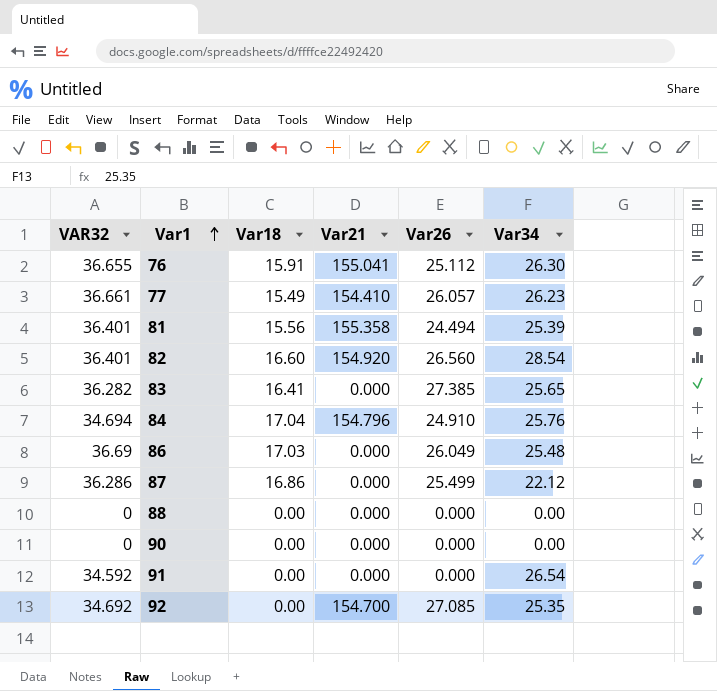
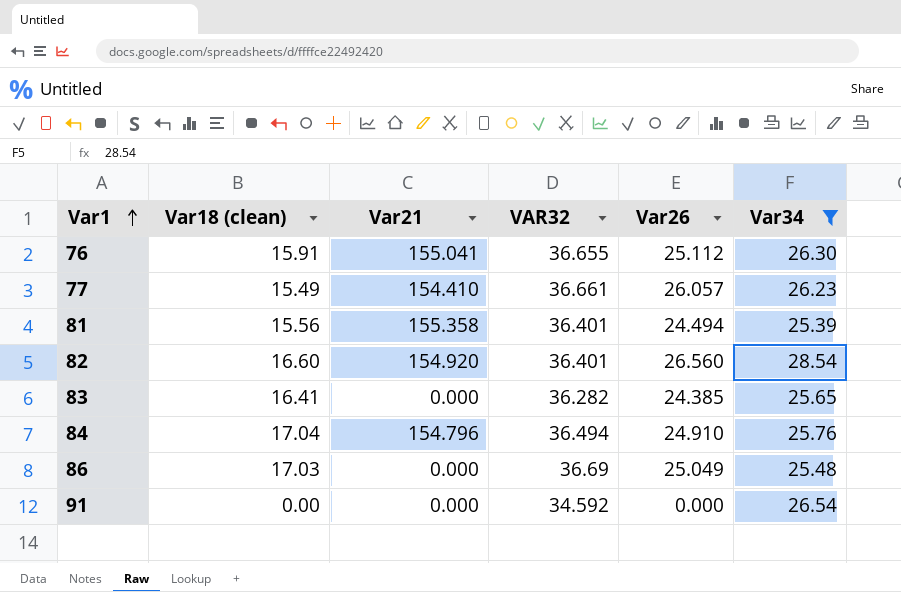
filter: none -> Var34 >= 25.39
column name: Var18 -> Var18 (clean)
column VAR32 | position: 1 -> 4
83 | Var26: 27.385 -> 24.385
84 | VAR32: 34.694 -> 36.494
86 | Var26: 26.049 -> 25.049

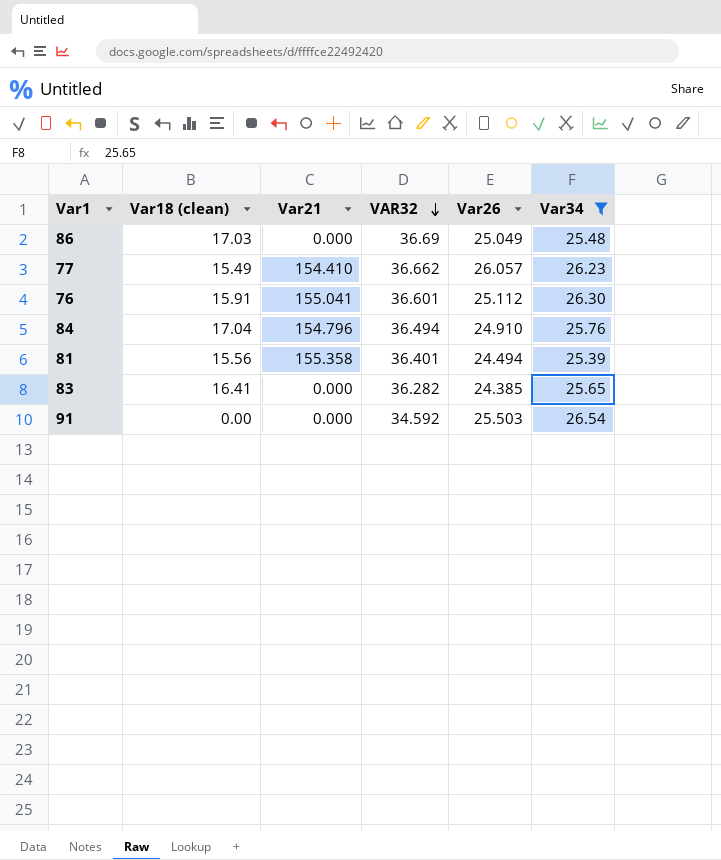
row order: Var1 ascending -> VAR32 descending
row 82: 16.60 | 154.920 | 36.401 | 26.560 | 28.54 -> none
77 | VAR32: 36.661 -> 36.662
76 | VAR32: 36.655 -> 36.601
91 | Var26: 0.000 -> 25.503

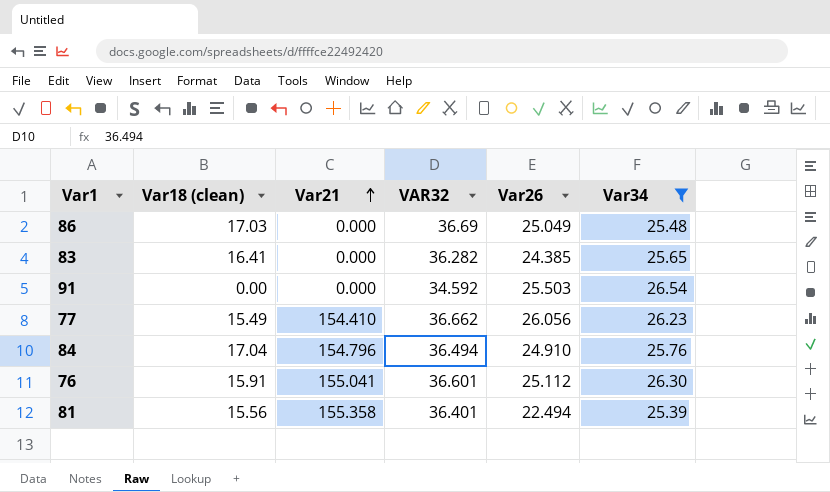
row order: VAR32 descending -> Var21 ascending
77 | Var26: 26.057 -> 26.056
81 | Var26: 24.494 -> 22.494

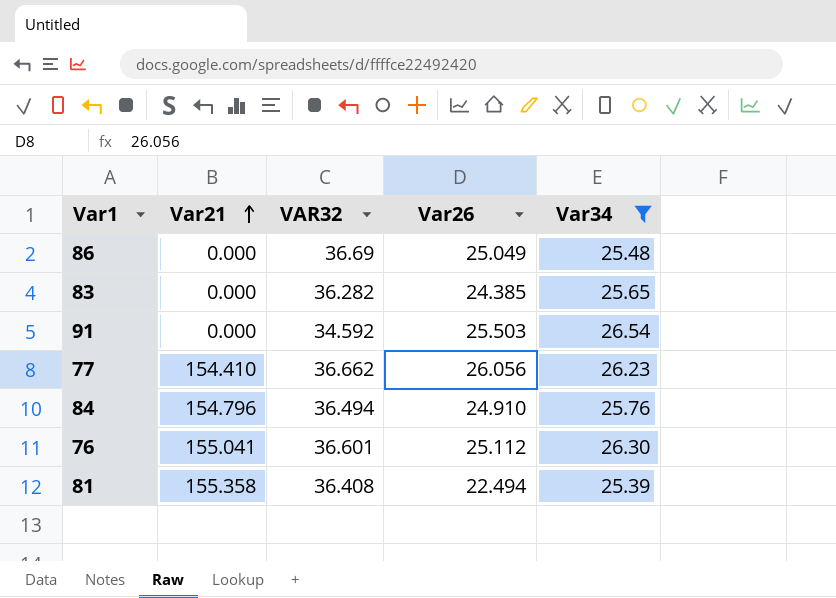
column Var18 (clean) | position: 2 -> none
81 | VAR32: 36.401 -> 36.408

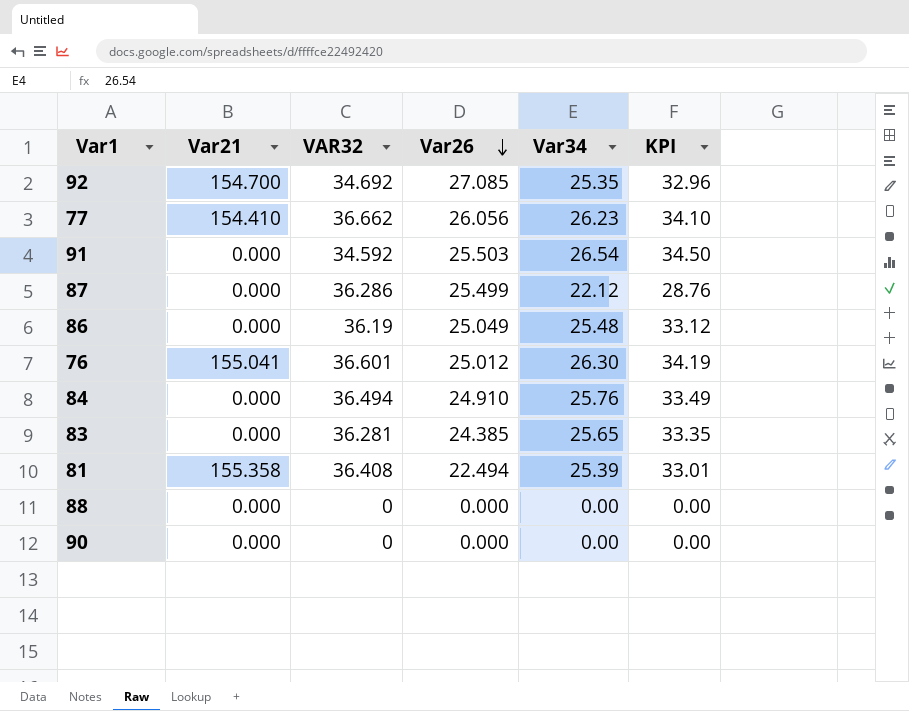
filter: Var34 >= 25.39 -> none
row order: Var21 ascending -> Var26 descending
column KPI | formula: none -> [Var34] * 1.3
86 | VAR32: 36.69 -> 36.19
76 | Var26: 25.112 -> 25.012
84 | Var21: 154.796 -> 0.000
83 | VAR32: 36.282 -> 36.281

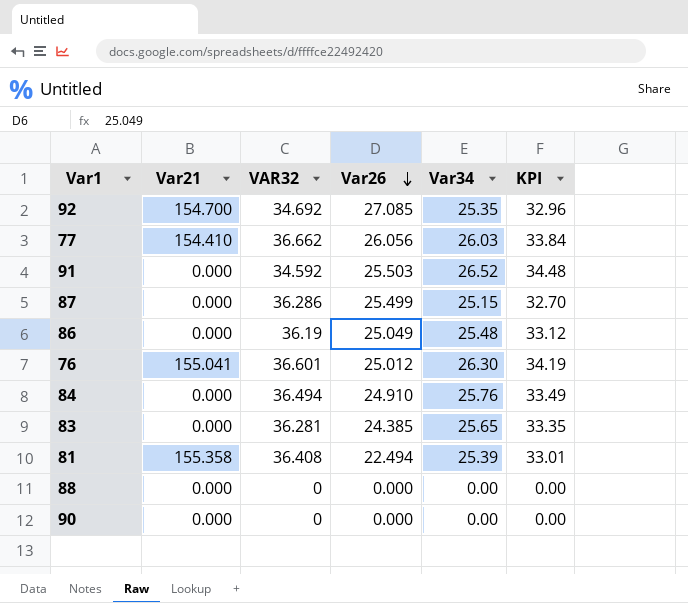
77 | Var34: 26.23 -> 26.03
77 | KPI: 34.10 -> 33.84
91 | Var34: 26.54 -> 26.52
91 | KPI: 34.50 -> 34.48
87 | Var34: 22.12 -> 25.15
87 | KPI: 28.76 -> 32.70

